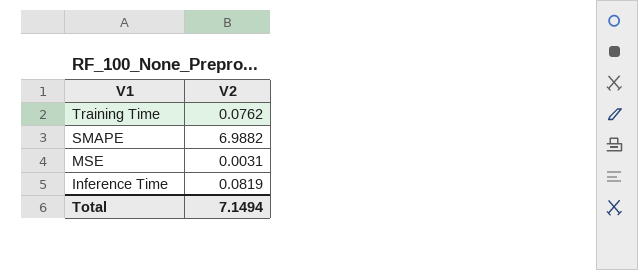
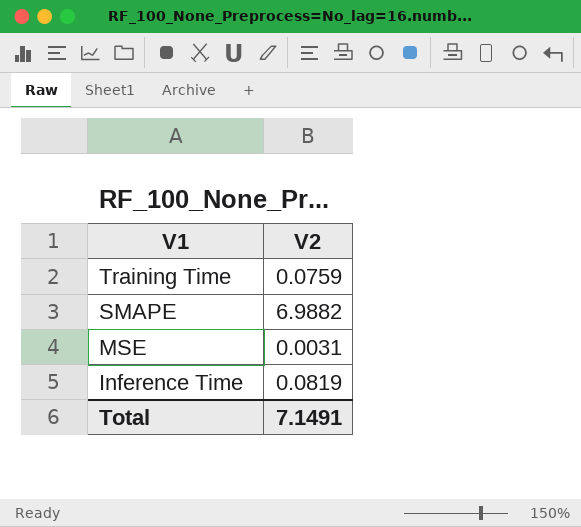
Training Time | V2: 0.0762 -> 0.0759
Total | V2: 7.1494 -> 7.1491

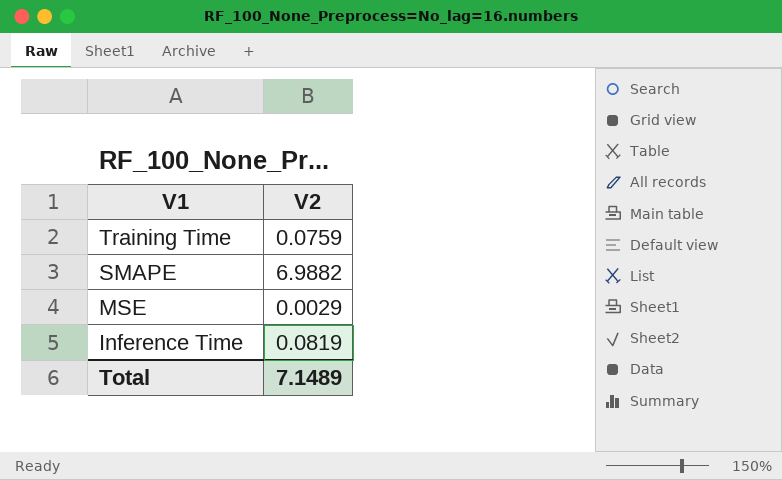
MSE | V2: 0.0031 -> 0.0029
Total | V2: 7.1491 -> 7.1489

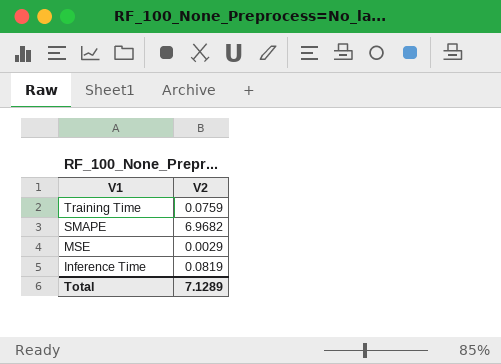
SMAPE | V2: 6.9882 -> 6.9682
Total | V2: 7.1489 -> 7.1289

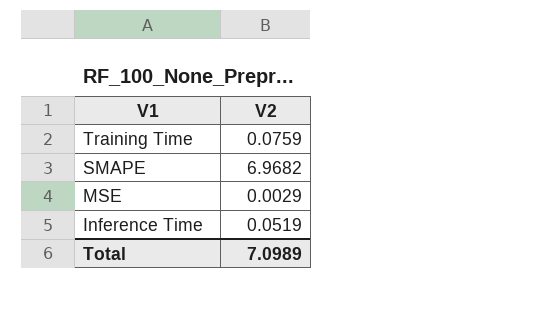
Inference Time | V2: 0.0819 -> 0.0519
Total | V2: 7.1289 -> 7.0989

